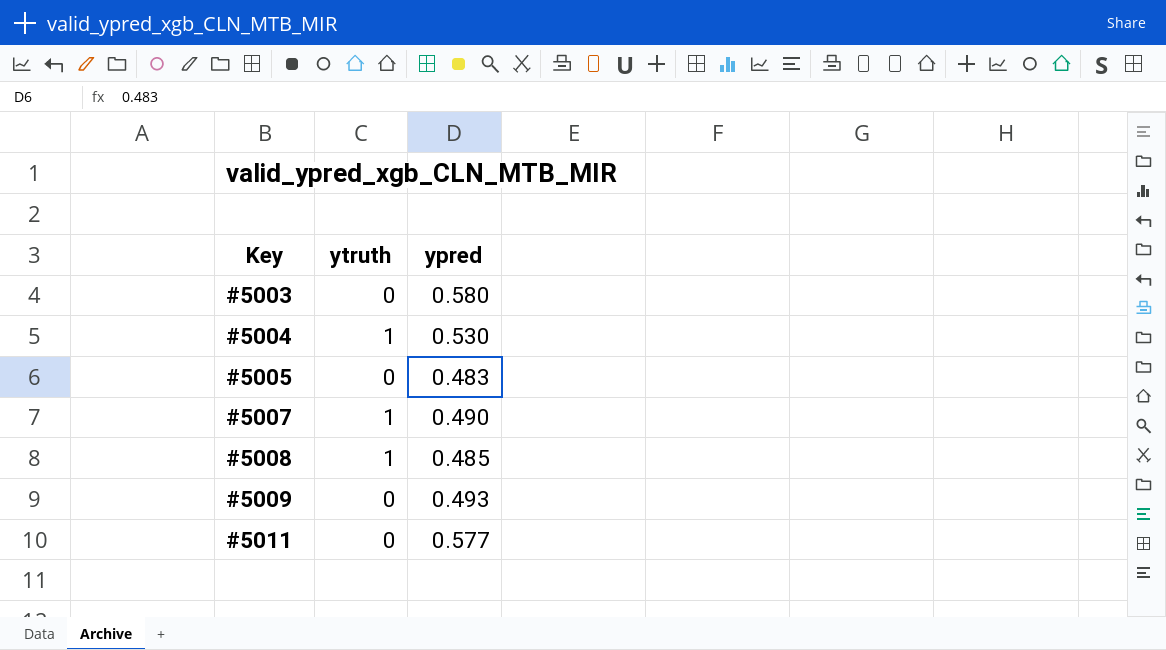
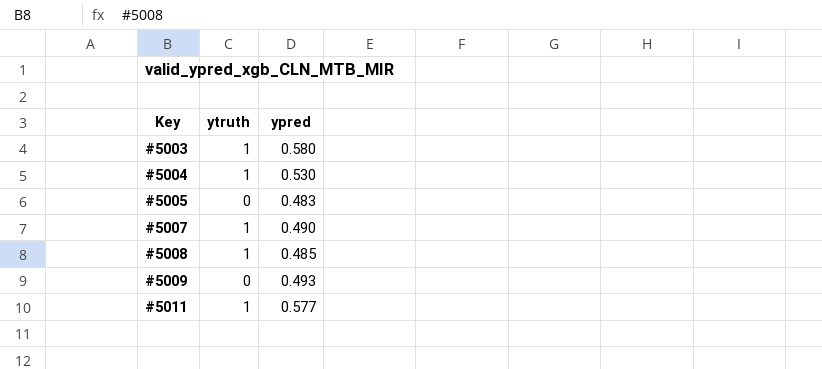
#5003 | ytruth: 0 -> 1
#5011 | ytruth: 0 -> 1

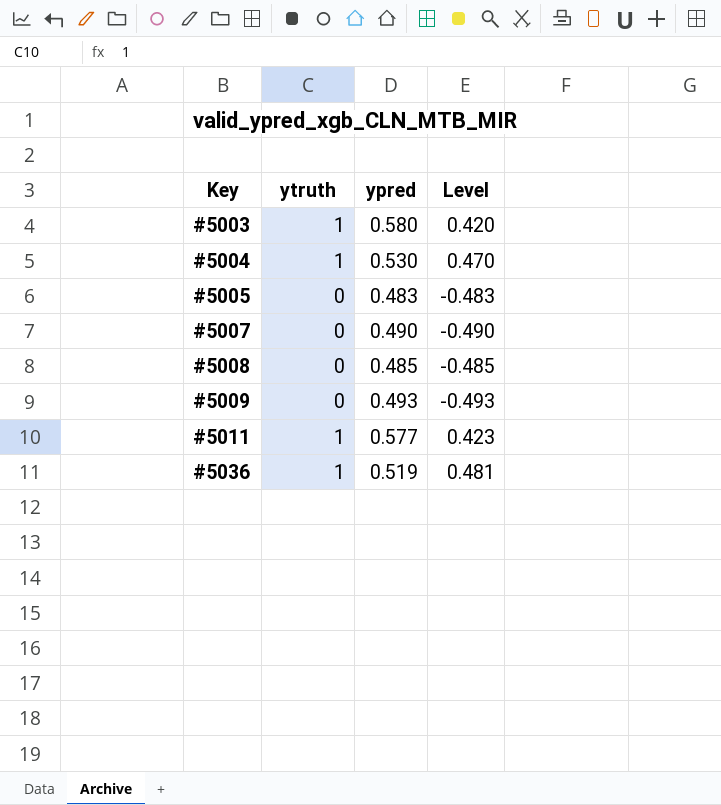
column Level | formula: none -> [ytruth] - [ypred]
#5007 | ytruth: 1 -> 0
#5008 | ytruth: 1 -> 0
row #5036: none -> 1 | 0.519 | 0.481

